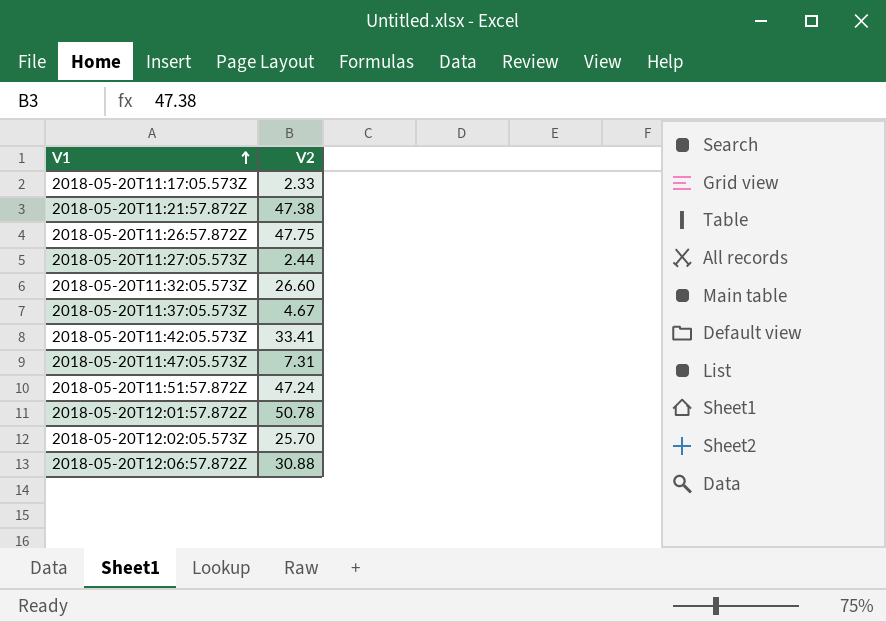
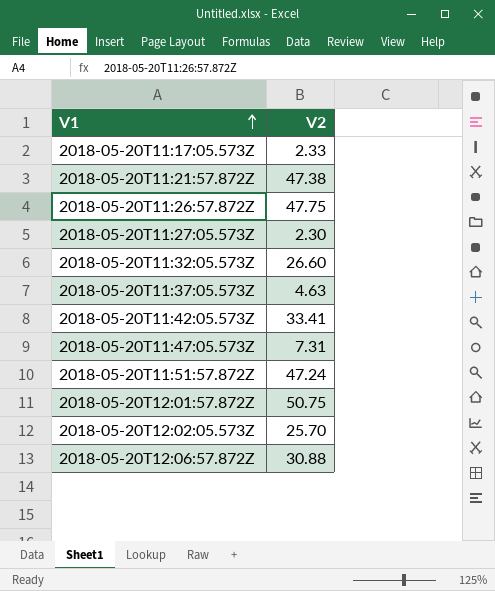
2018-05-20T11:27:05.573Z | V2: 2.44 -> 2.30
2018-05-20T11:37:05.573Z | V2: 4.67 -> 4.63
2018-05-20T12:01:57.872Z | V2: 50.78 -> 50.75

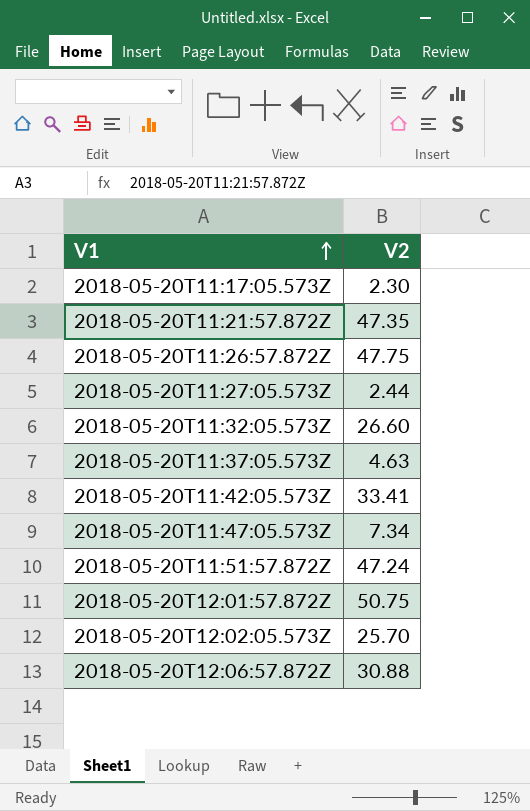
2018-05-20T11:17:05.573Z | V2: 2.33 -> 2.30
2018-05-20T11:21:57.872Z | V2: 47.38 -> 47.35
2018-05-20T11:27:05.573Z | V2: 2.30 -> 2.44
2018-05-20T11:47:05.573Z | V2: 7.31 -> 7.34

